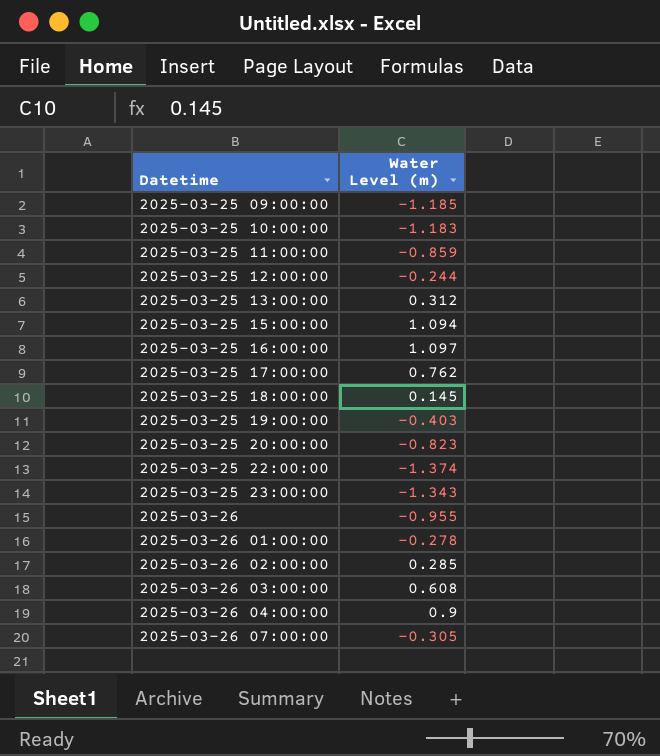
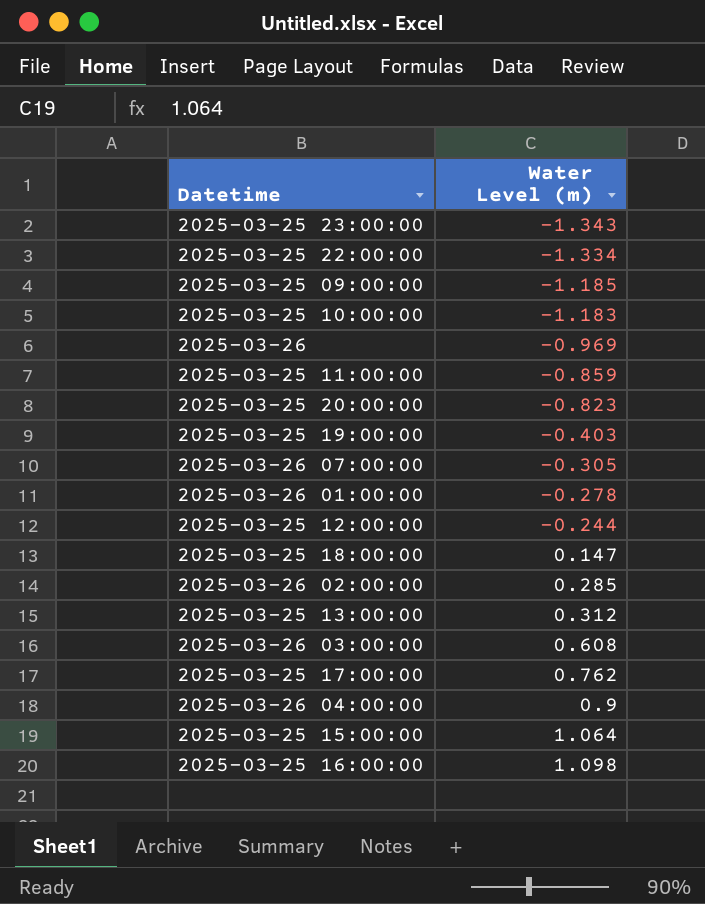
row order: Datetime ascending -> Water Level (m) ascending
2025-03-25 22:00:00 | Water Level (m): -1.374 -> -1.334
2025-03-26 | Water Level (m): -0.955 -> -0.969
2025-03-25 18:00:00 | Water Level (m): 0.145 -> 0.147
2025-03-25 15:00:00 | Water Level (m): 1.094 -> 1.064
2025-03-25 16:00:00 | Water Level (m): 1.097 -> 1.098

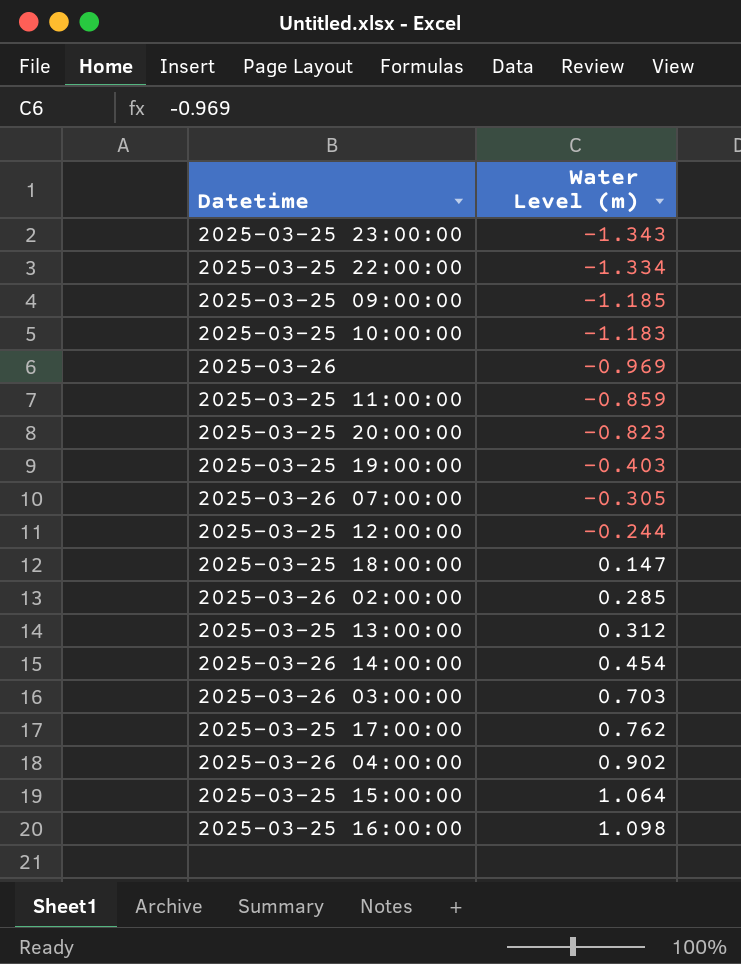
row 2025-03-26 01:00:00: -0.278 -> none
row 2025-03-26 14:00:00: none -> 0.454
2025-03-26 03:00:00 | Water Level (m): 0.608 -> 0.703
2025-03-26 04:00:00 | Water Level (m): 0.9 -> 0.902

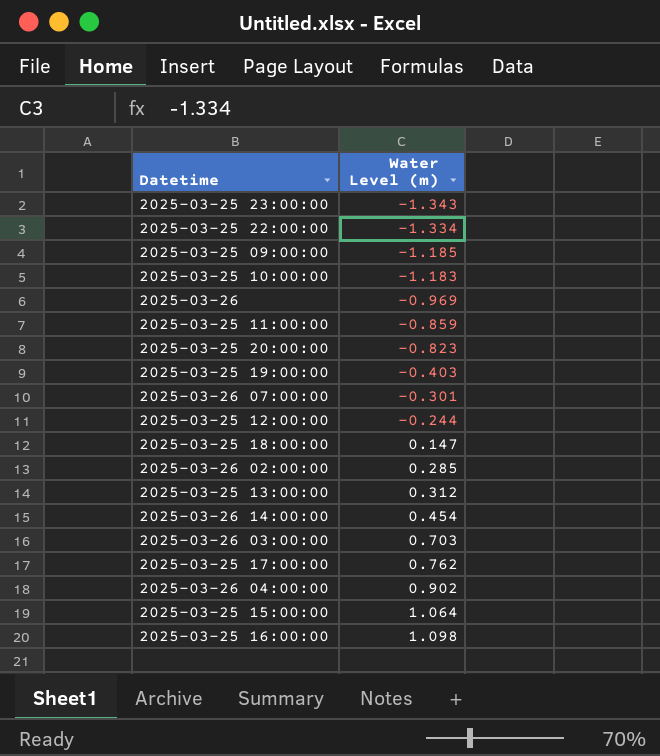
2025-03-26 07:00:00 | Water Level (m): -0.305 -> -0.301

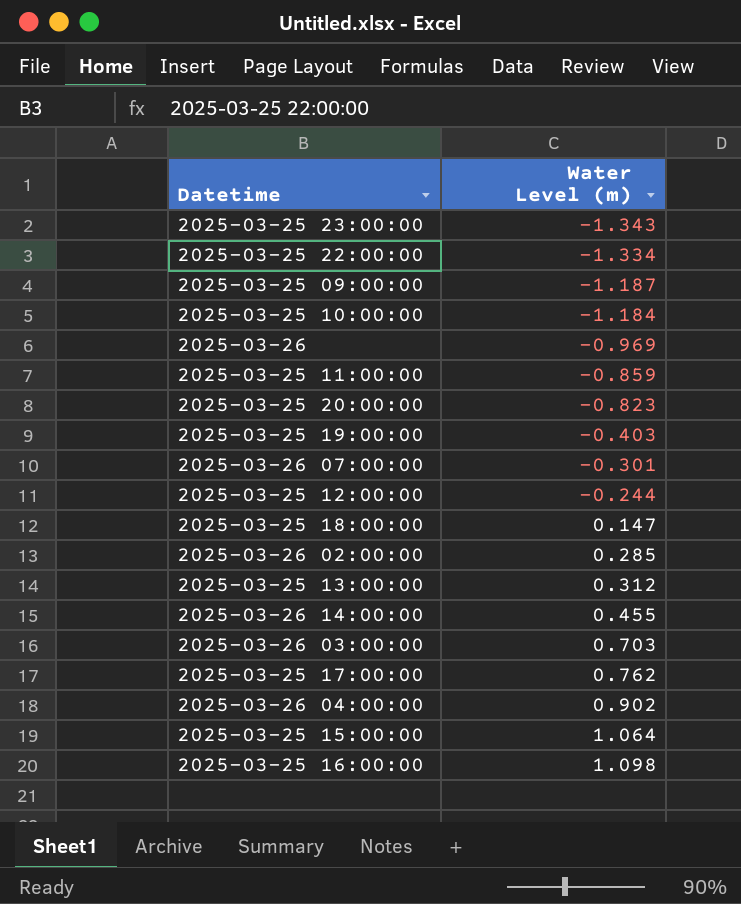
2025-03-25 09:00:00 | Water Level (m): -1.185 -> -1.187
2025-03-25 10:00:00 | Water Level (m): -1.183 -> -1.184
2025-03-26 14:00:00 | Water Level (m): 0.454 -> 0.455

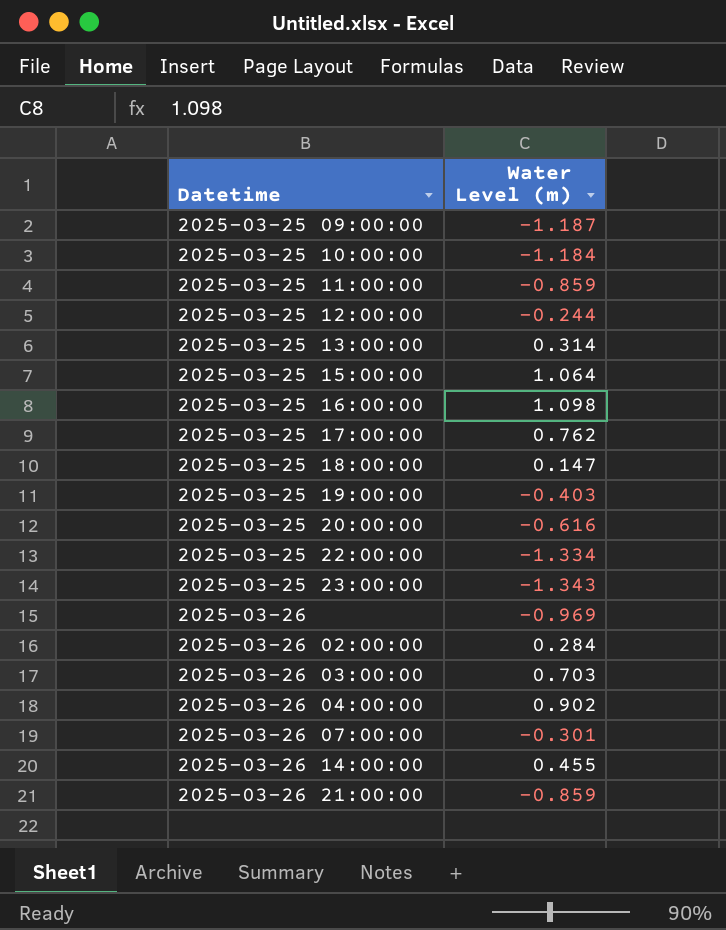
row order: Water Level (m) ascending -> Datetime ascending
2025-03-25 13:00:00 | Water Level (m): 0.312 -> 0.314
2025-03-25 20:00:00 | Water Level (m): -0.823 -> -0.616
2025-03-26 02:00:00 | Water Level (m): 0.285 -> 0.284
row 2025-03-26 21:00:00: none -> -0.859

